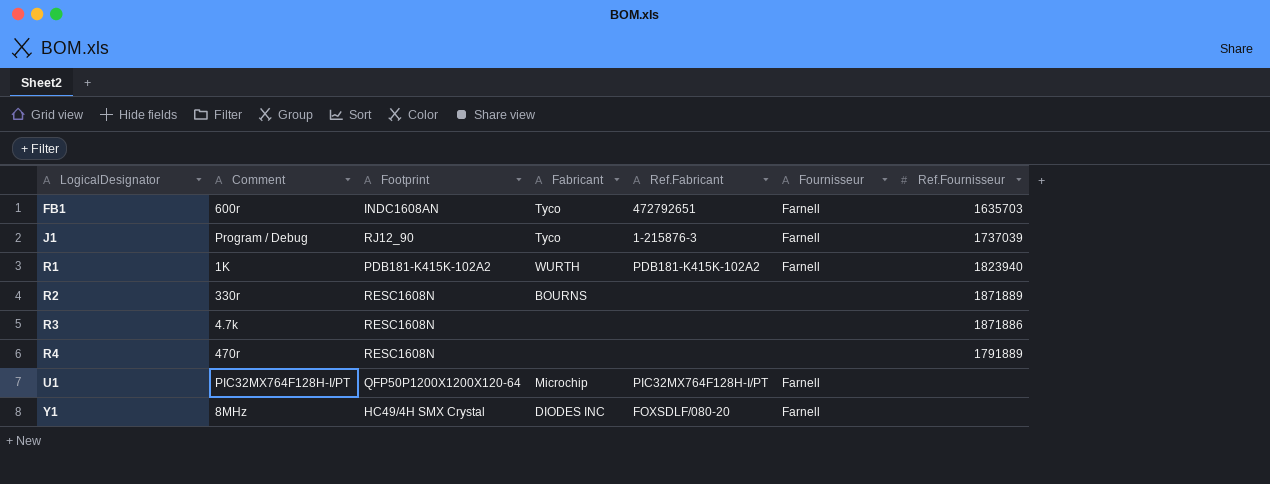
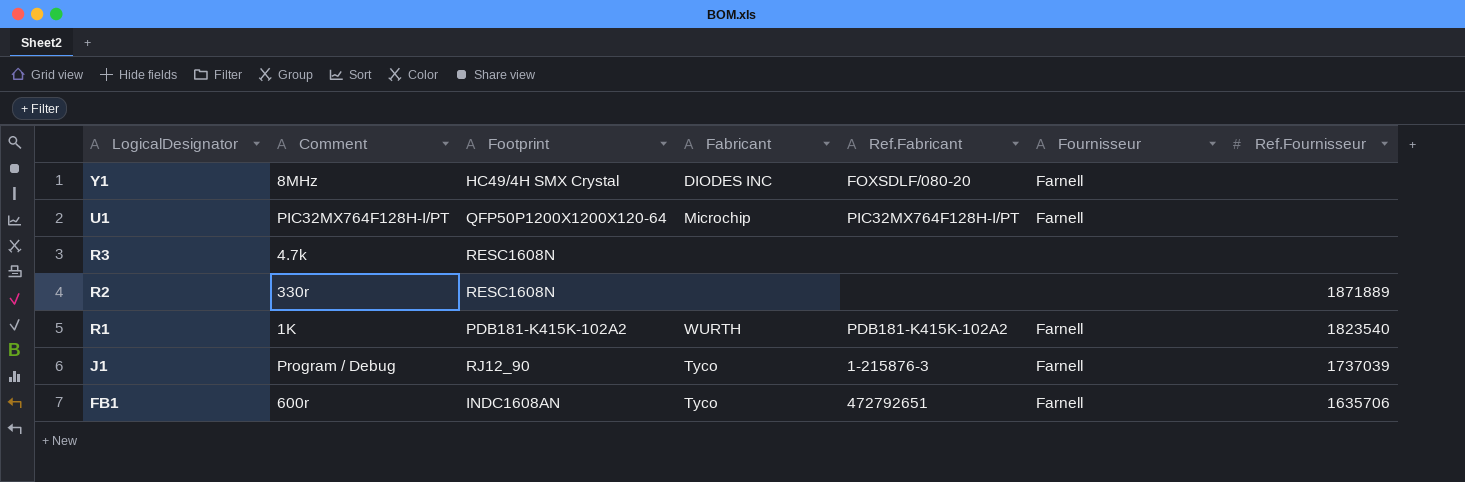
row order: LogicalDesignator ascending -> LogicalDesignator descending
row R4: 470r | RESC1608N | none | none | none | 1791889 -> none
R3 | Ref.Fournisseur: 1871886 -> none
R2 | Fabricant: BOURNS -> none
R1 | Ref.Fournisseur: 1823940 -> 1823540
FB1 | Ref.Fournisseur: 1635703 -> 1635706

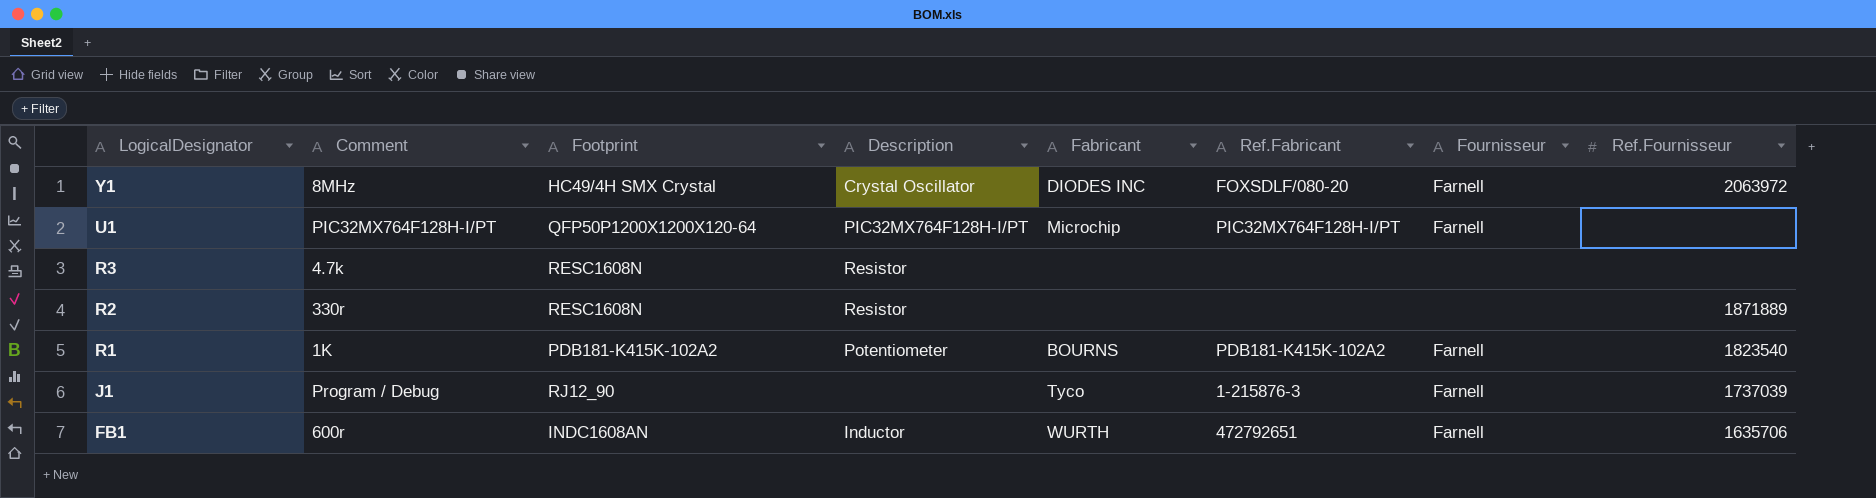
column Description | position: none -> 4
Y1 | Ref.Fournisseur: none -> 2063972
R1 | Fabricant: WURTH -> BOURNS
FB1 | Fabricant: Tyco -> WURTH

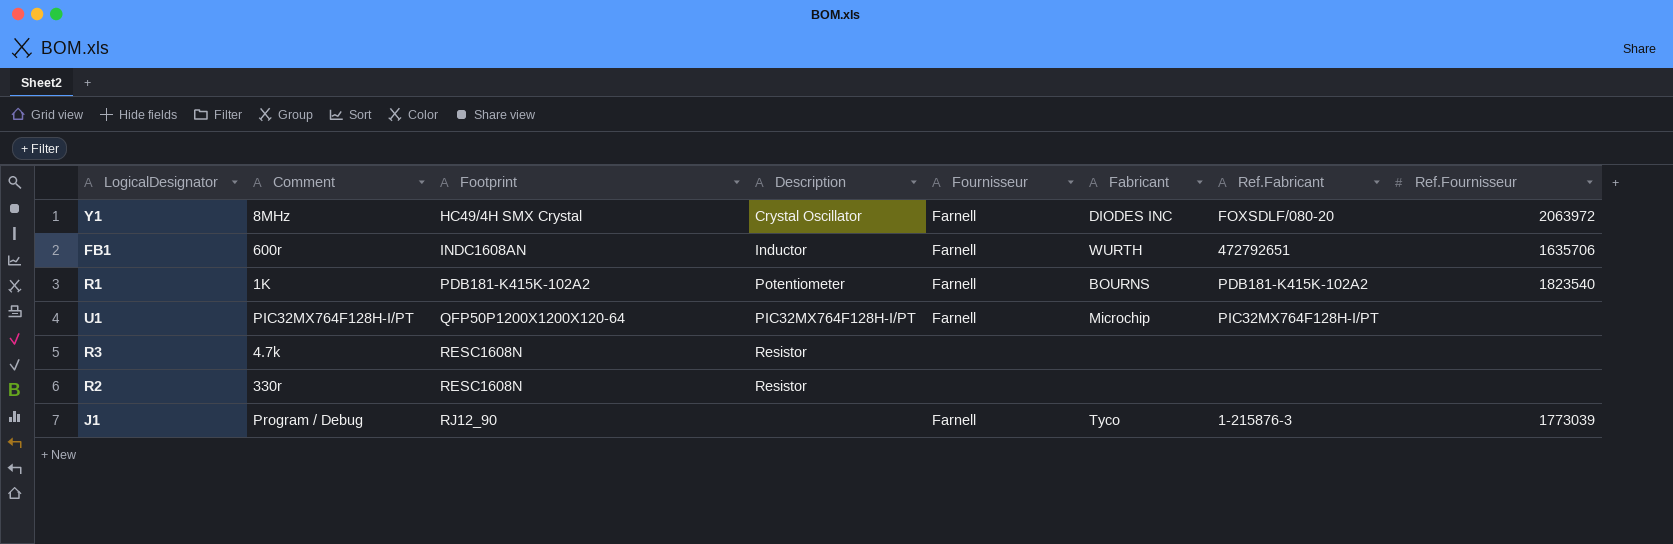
row order: LogicalDesignator descending -> Footprint ascending
column Fournisseur | position: 7 -> 5
R2 | Ref.Fournisseur: 1871889 -> none
J1 | Ref.Fournisseur: 1737039 -> 1773039

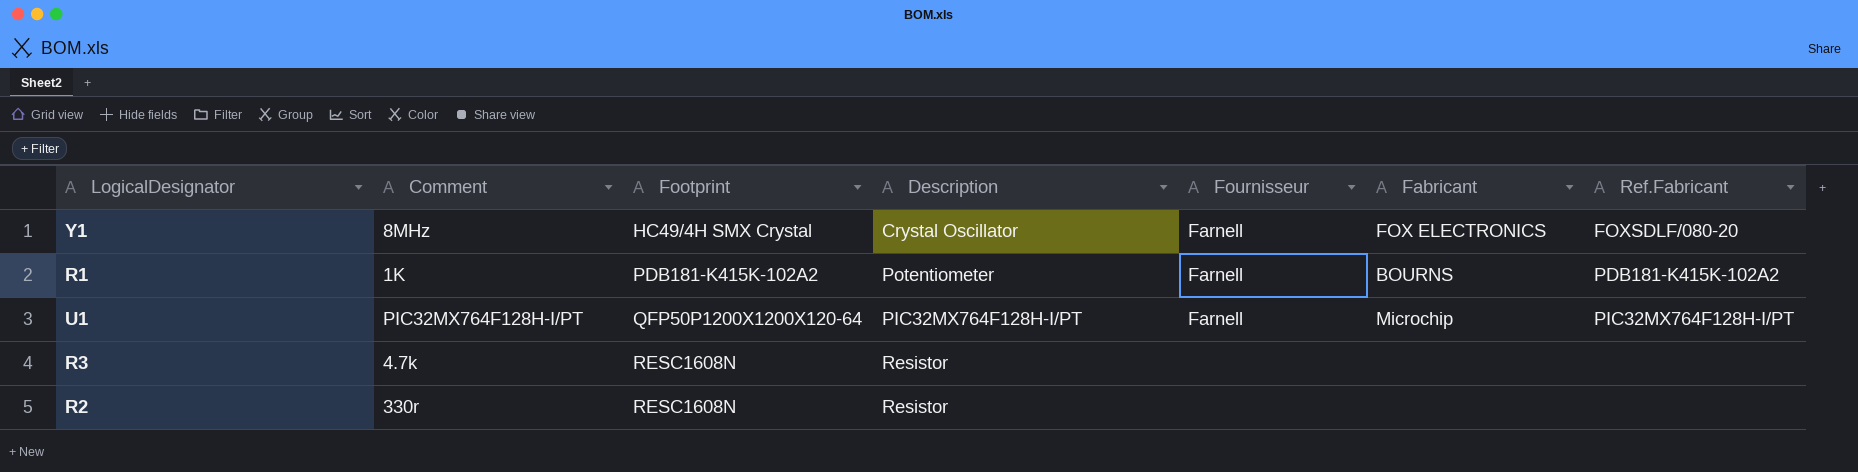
column Ref.Fournisseur | position: 8 -> none
row FB1: 600r | INDC1608AN | Inductor | Farnell | WURTH | 472792651 | 1635706 -> none
row J1: Program / Debug | RJ12_90 | none | Farnell | Tyco | 1-215876-3 | 1773039 -> none
Y1 | Fabricant: DIODES INC -> FOX ELECTRONICS

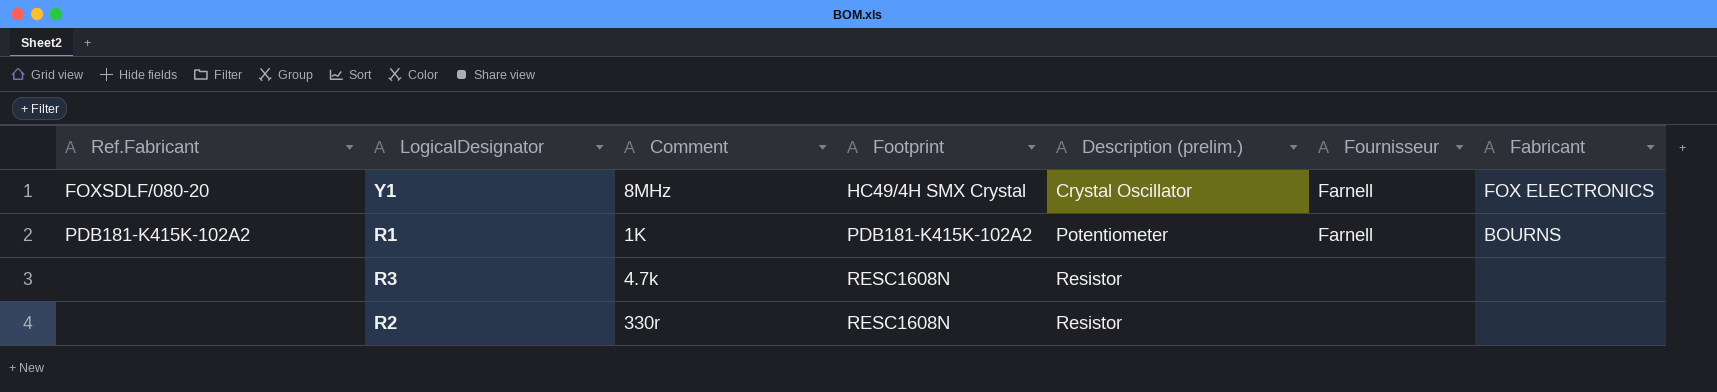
column Ref.Fabricant | position: 7 -> 1
column name: Description -> Description (prelim.)
row U1: PIC32MX764F128H-I/PT | QFP50P1200X1200X120-64 | PIC32MX764F128H-I/PT | Farnell | Microchip | PIC32MX764F128H-I/PT -> none

